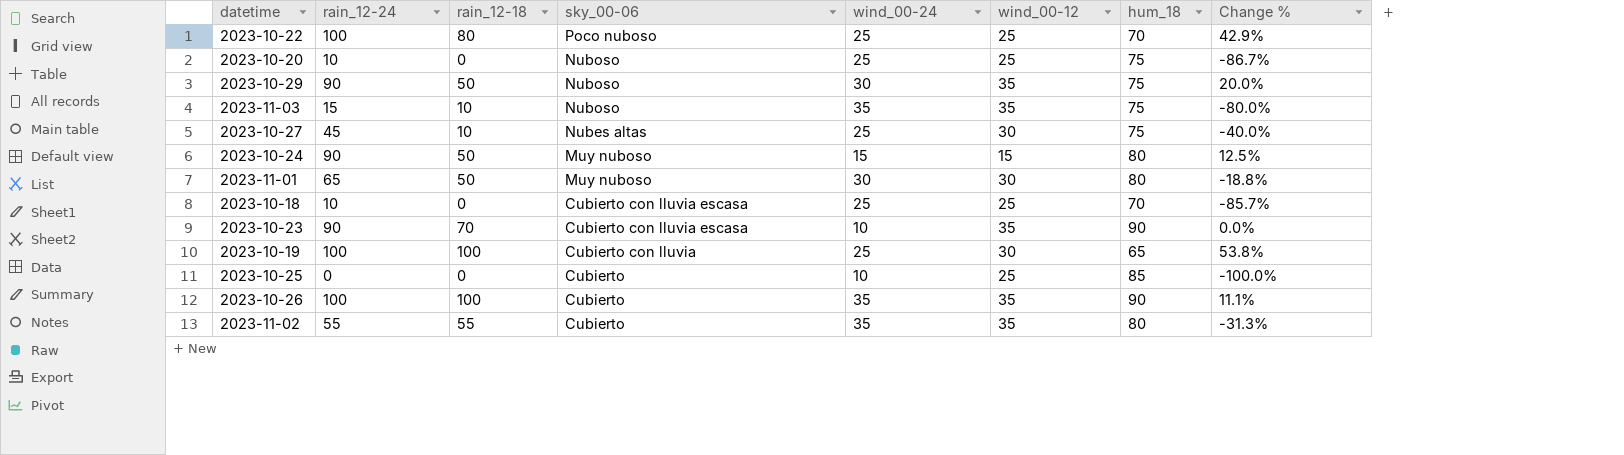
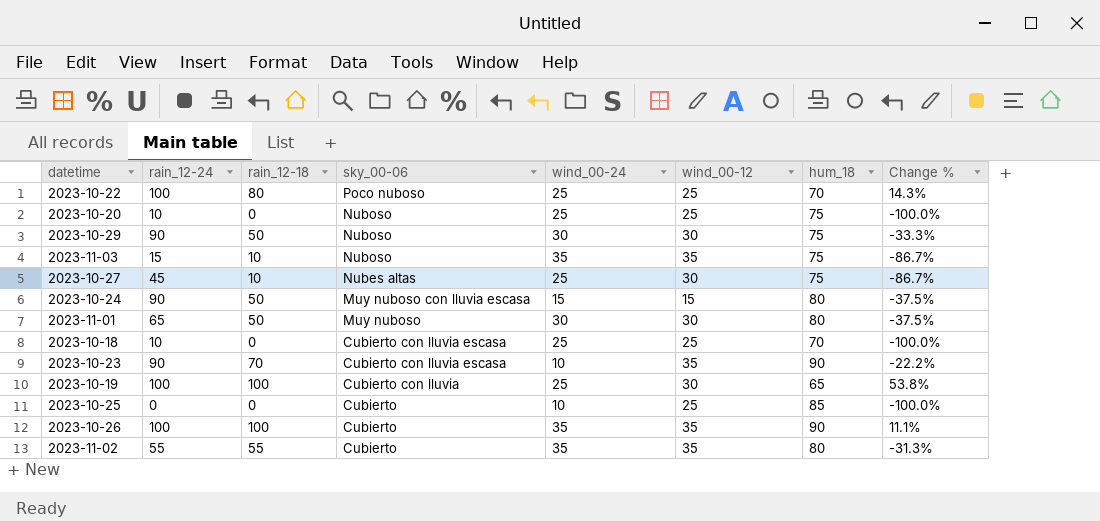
column Change % | formula: ([rain_12-24] - [hum_18]) / [hum_18] -> ([rain_12-18] - [hum_18]) / [hum_18]
2023-10-29 | wind_00-12: 35 -> 30
2023-10-24 | sky_00-06: Muy nuboso -> Muy nuboso con lluvia escasa

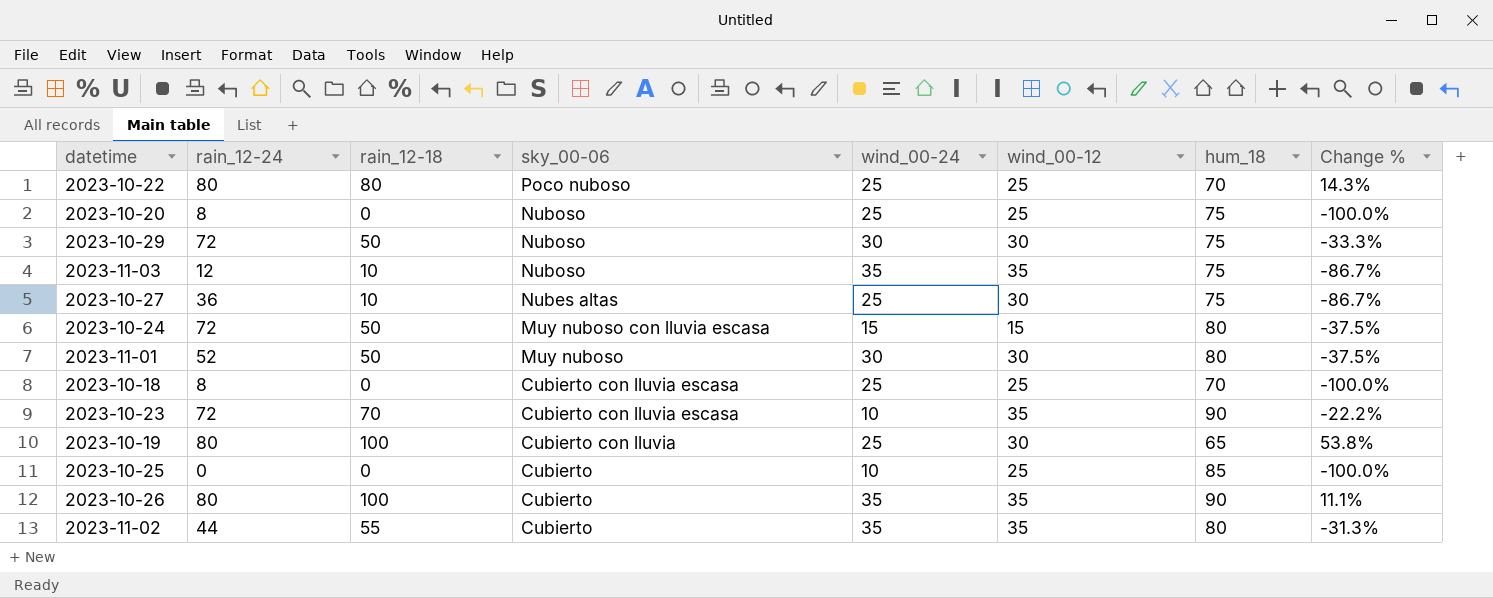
2023-10-22 | rain_12-24: 100 -> 80
2023-10-20 | rain_12-24: 10 -> 8
2023-10-29 | rain_12-24: 90 -> 72
2023-11-03 | rain_12-24: 15 -> 12
2023-10-27 | rain_12-24: 45 -> 36
2023-10-24 | rain_12-24: 90 -> 72
2023-11-01 | rain_12-24: 65 -> 52
2023-10-18 | rain_12-24: 10 -> 8
2023-10-23 | rain_12-24: 90 -> 72
2023-10-19 | rain_12-24: 100 -> 80
2023-10-26 | rain_12-24: 100 -> 80
2023-11-02 | rain_12-24: 55 -> 44

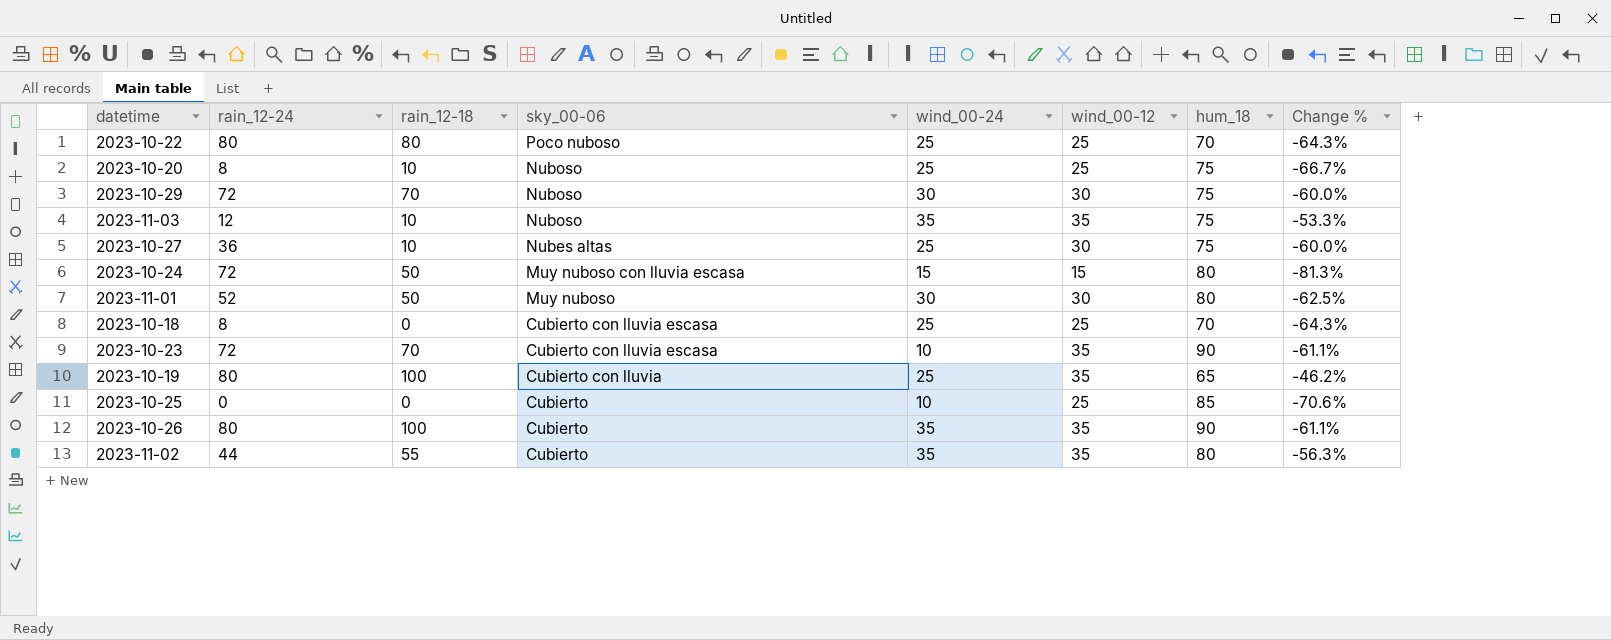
column Change % | formula: ([rain_12-18] - [hum_18]) / [hum_18] -> ([wind_00-12] - [hum_18]) / [hum_18]
2023-10-20 | rain_12-18: 0 -> 10
2023-10-29 | rain_12-18: 50 -> 70
2023-10-19 | wind_00-12: 30 -> 35

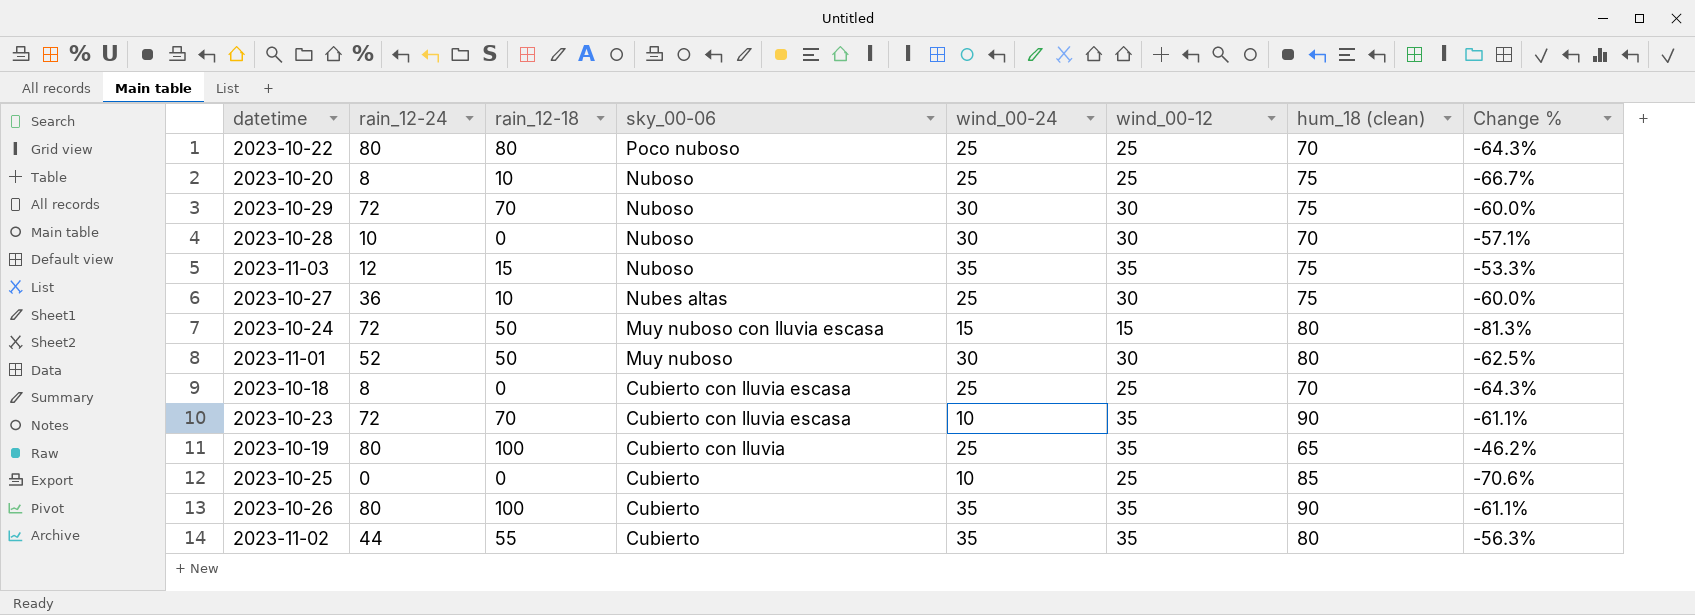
column name: hum_18 -> hum_18 (clean)
row 2023-10-28: none -> 10 | 0 | Nuboso | 30 | 30 | 70 | -57.1%
2023-11-03 | rain_12-18: 10 -> 15

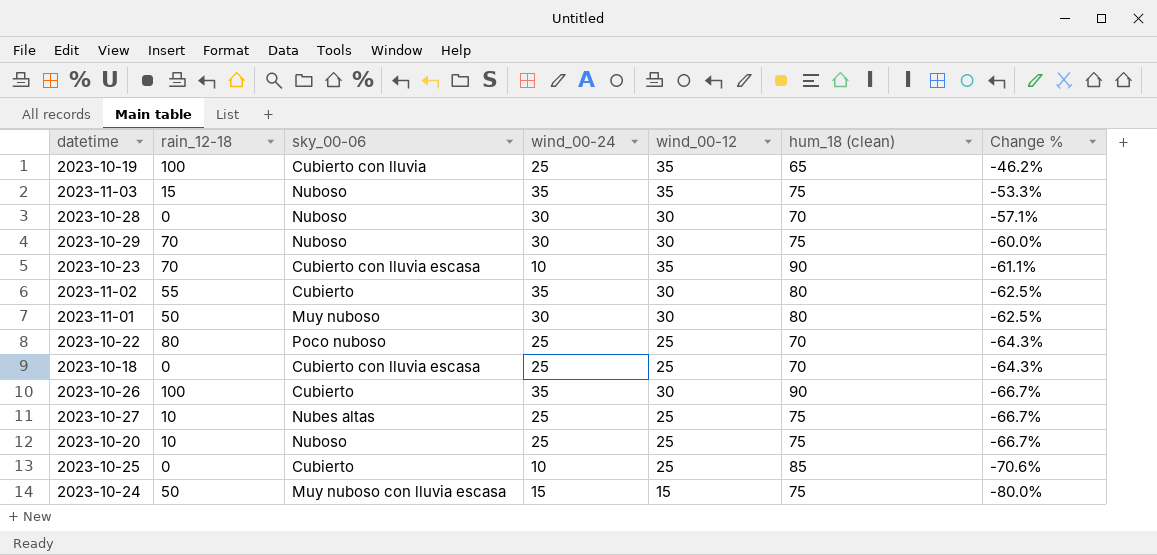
row order: sky_00-06 descending -> Change % descending
column rain_12-24 | position: 2 -> none
2023-11-02 | wind_00-12: 35 -> 30
2023-11-02 | Change %: -56.3% -> -62.5%
2023-10-26 | wind_00-12: 35 -> 30
2023-10-26 | Change %: -61.1% -> -66.7%
2023-10-27 | wind_00-12: 30 -> 25
2023-10-27 | Change %: -60.0% -> -66.7%
2023-10-24 | hum_18 (clean): 80 -> 75
2023-10-24 | Change %: -81.3% -> -80.0%

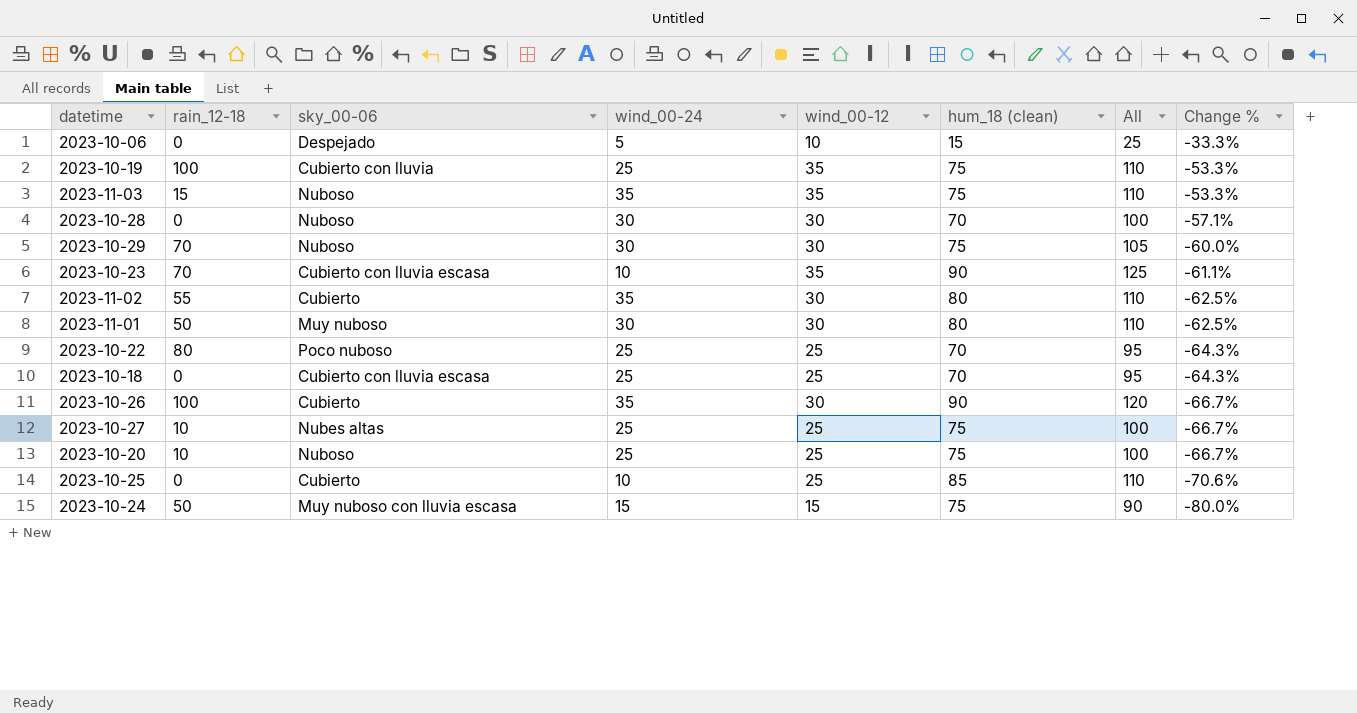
column All | formula: none -> [wind_00-12] + [hum_18 (clean)]
row 2023-10-06: none -> 0 | Despejado | 5 | 10 | 15 | 25 | -33.3%
2023-10-19 | hum_18 (clean): 65 -> 75
2023-10-19 | Change %: -46.2% -> -53.3%

